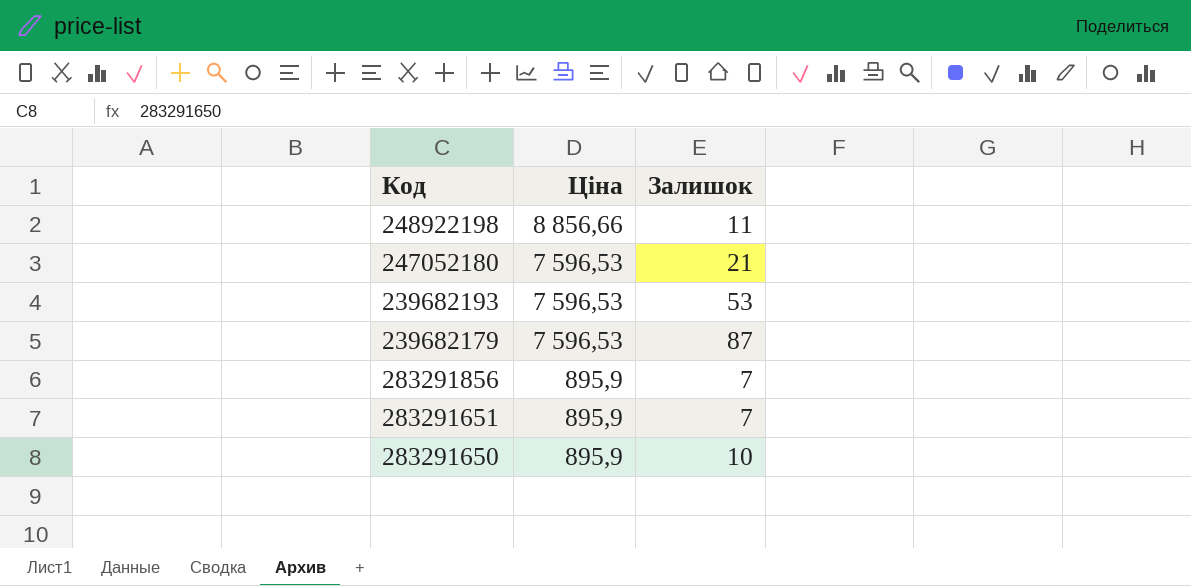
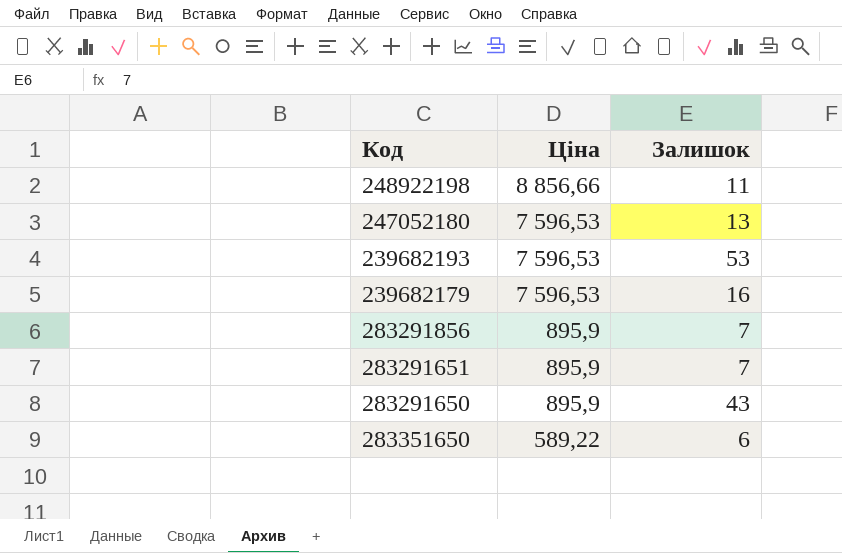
247052180 | Залишок: 21 -> 13
239682179 | Залишок: 87 -> 16
283291650 | Залишок: 10 -> 43
row 283351650: none -> 589,22 | 6

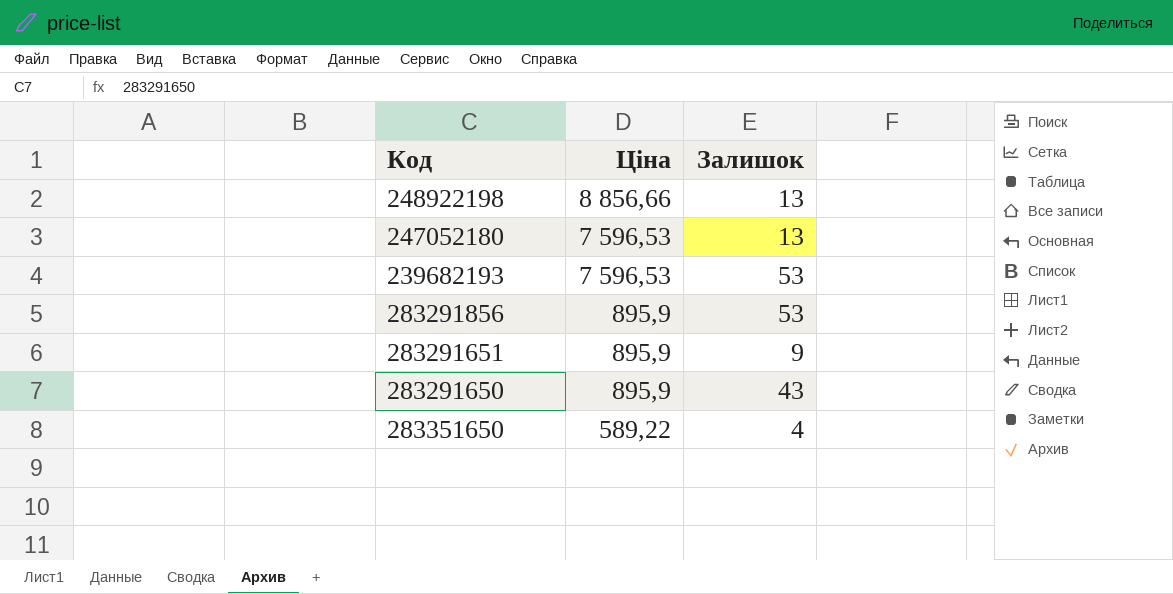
row 239682179: 7 596,53 | 16 -> none
248922198 | Залишок: 11 -> 13
283291856 | Залишок: 7 -> 53
283291651 | Залишок: 7 -> 9
283351650 | Залишок: 6 -> 4

